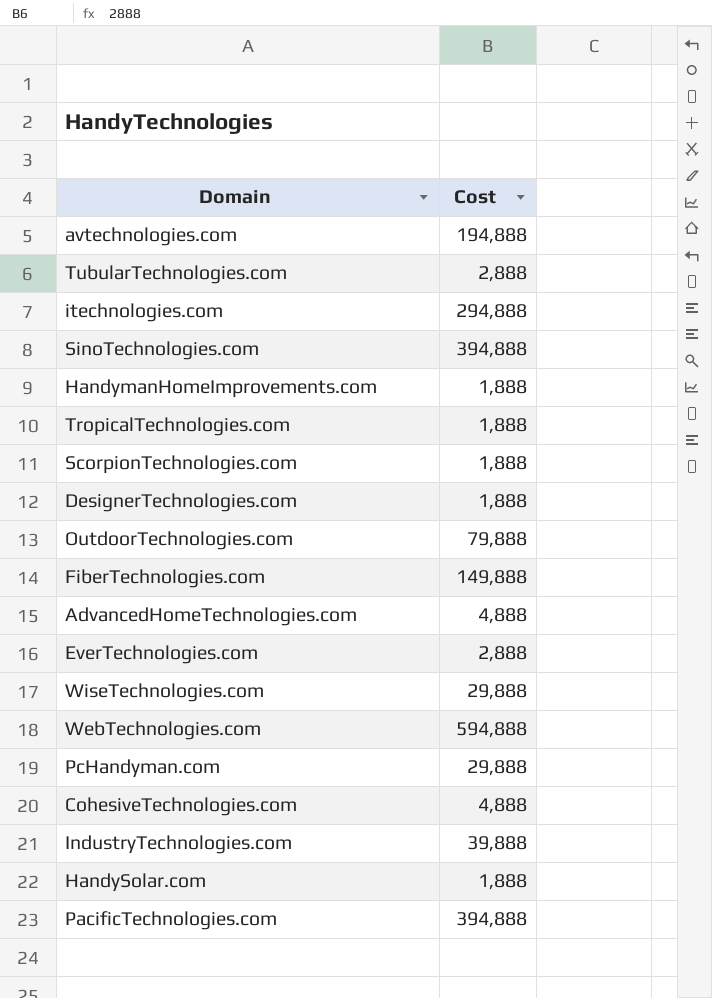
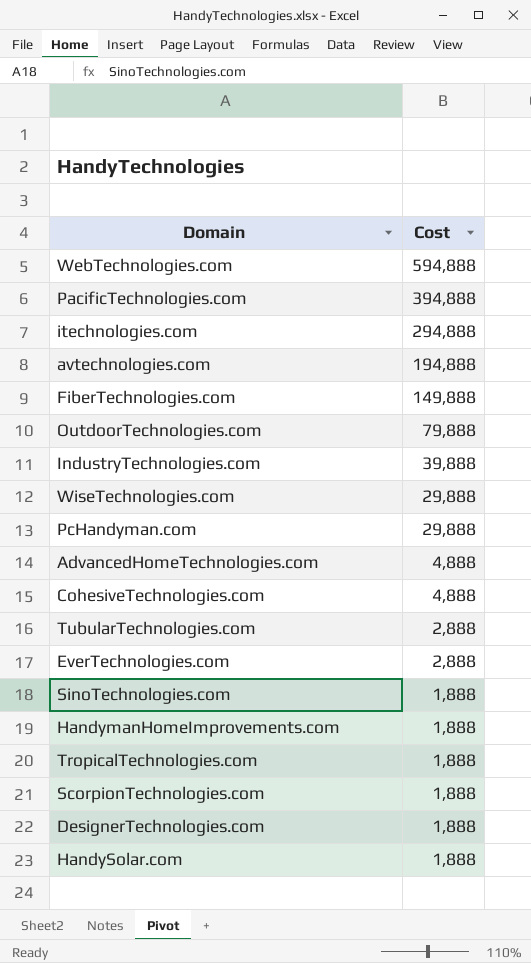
row order: none -> Cost descending
SinoTechnologies.com | Cost: 394,888 -> 1,888

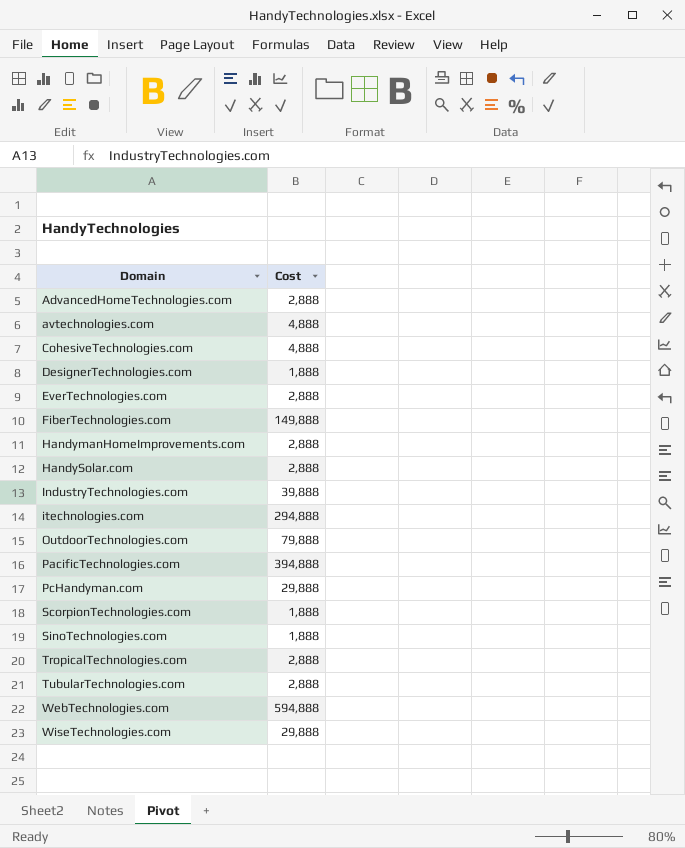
row order: Cost descending -> Domain ascending
AdvancedHomeTechnologies.com | Cost: 4,888 -> 2,888
avtechnologies.com | Cost: 194,888 -> 4,888
HandymanHomeImprovements.com | Cost: 1,888 -> 2,888
HandySolar.com | Cost: 1,888 -> 2,888
TropicalTechnologies.com | Cost: 1,888 -> 2,888

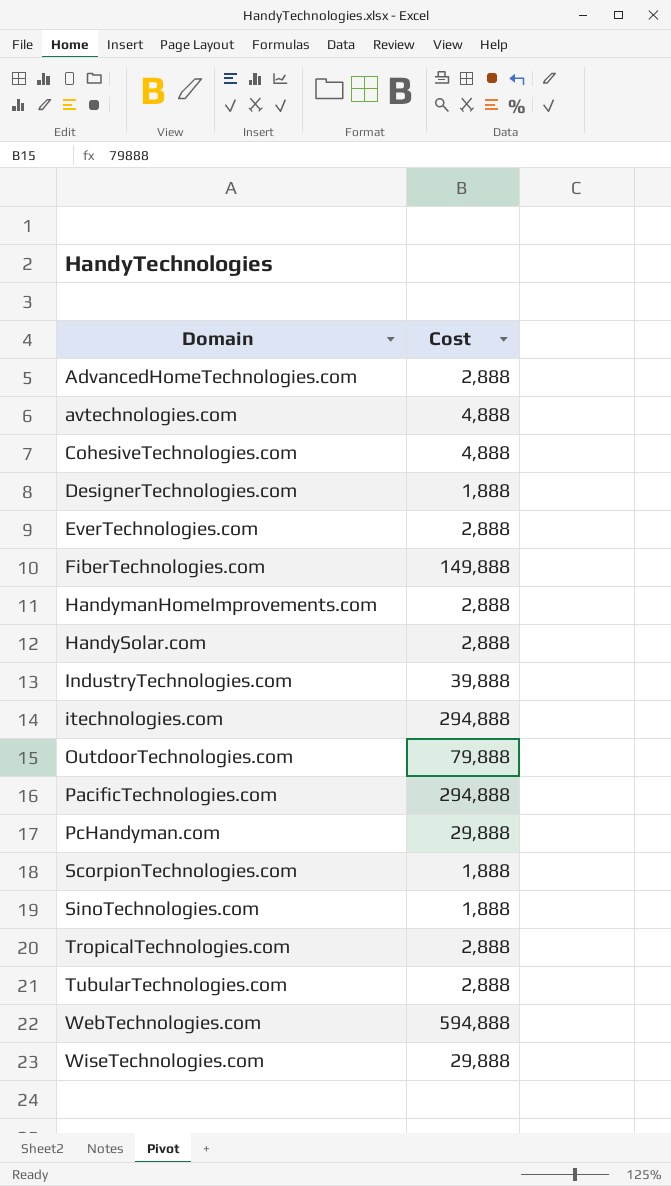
PacificTechnologies.com | Cost: 394,888 -> 294,888

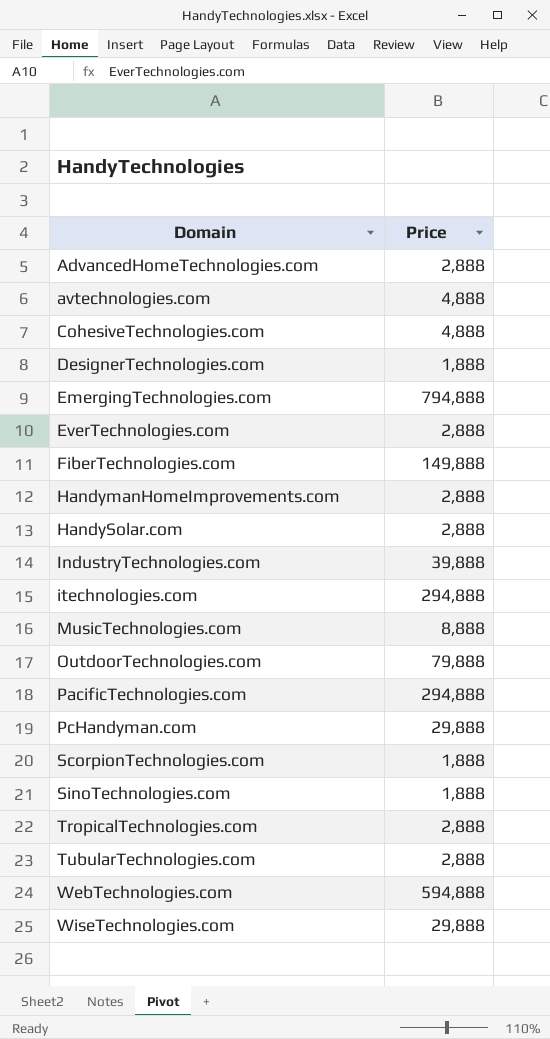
column name: Cost -> Price
row EmergingTechnologies.com: none -> 794,888
row MusicTechnologies.com: none -> 8,888

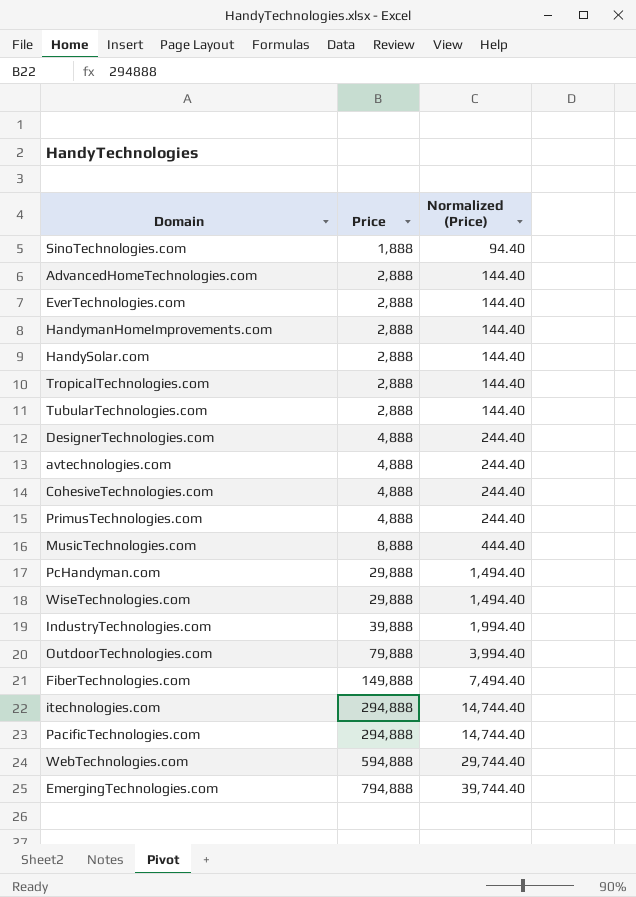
row order: Domain ascending -> Price ascending
column Normalized (Price) | formula: none -> [Price] * 0.05
row ScorpionTechnologies.com: 1,888 -> none
DesignerTechnologies.com | Price: 1,888 -> 4,888
row PrimusTechnologies.com: none -> 4,888 | 244.40

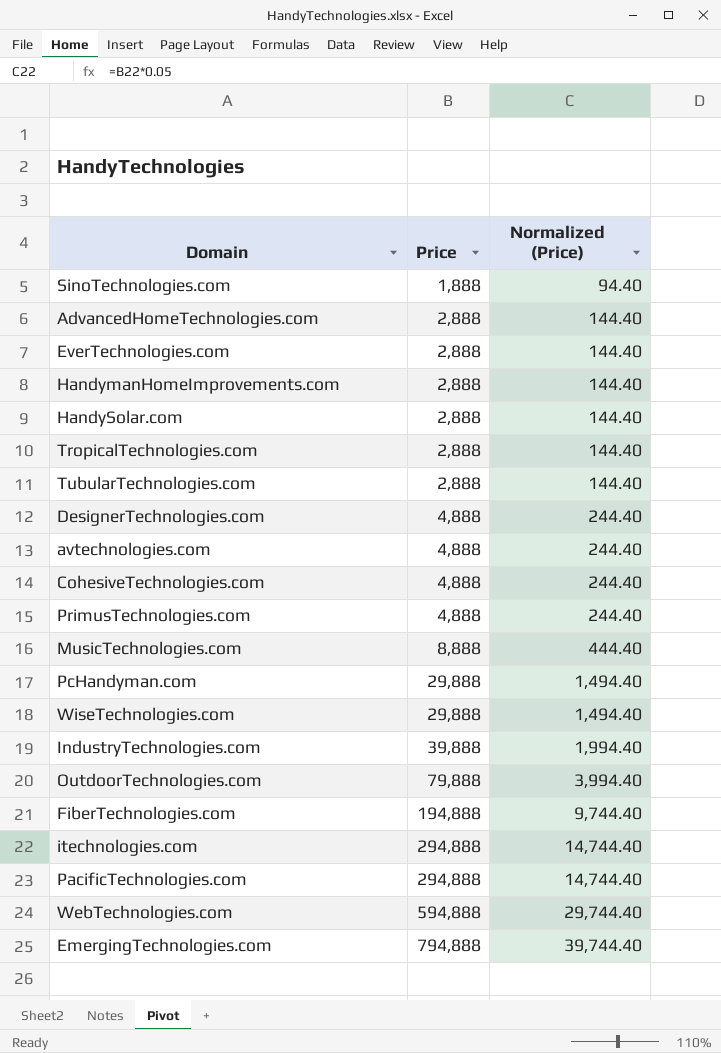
FiberTechnologies.com | Price: 149,888 -> 194,888
FiberTechnologies.com | Normalized (Price): 7,494.40 -> 9,744.40

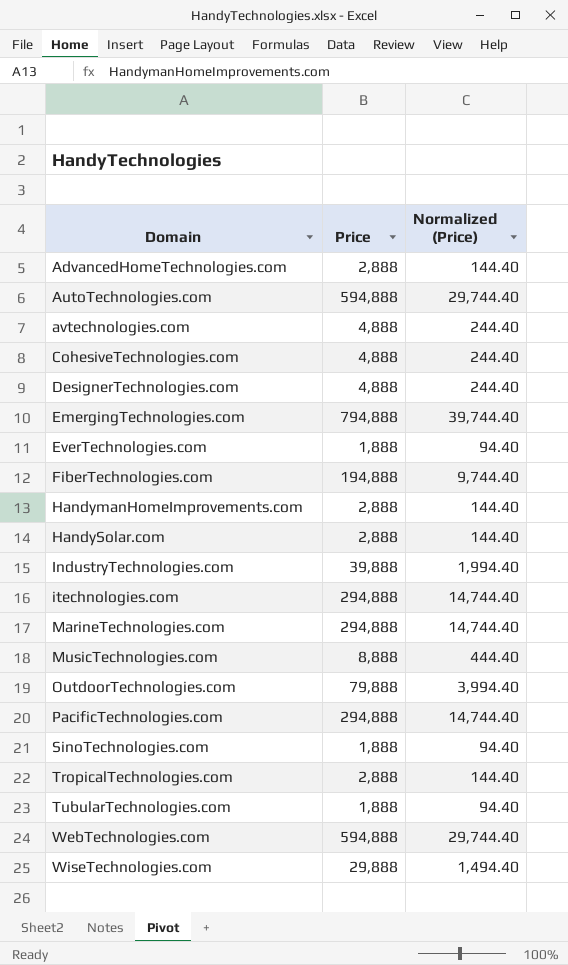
row order: Price ascending -> Domain ascending
row PrimusTechnologies.com: 4,888 | 244.40 -> none
row PcHandyman.com: 29,888 | 1,494.40 -> none
row AutoTechnologies.com: none -> 594,888 | 29,744.40
EverTechnologies.com | Price: 2,888 -> 1,888
EverTechnologies.com | Normalized (Price): 144.40 -> 94.40
row MarineTechnologies.com: none -> 294,888 | 14,744.40
TubularTechnologies.com | Price: 2,888 -> 1,888
TubularTechnologies.com | Normalized (Price): 144.40 -> 94.40

